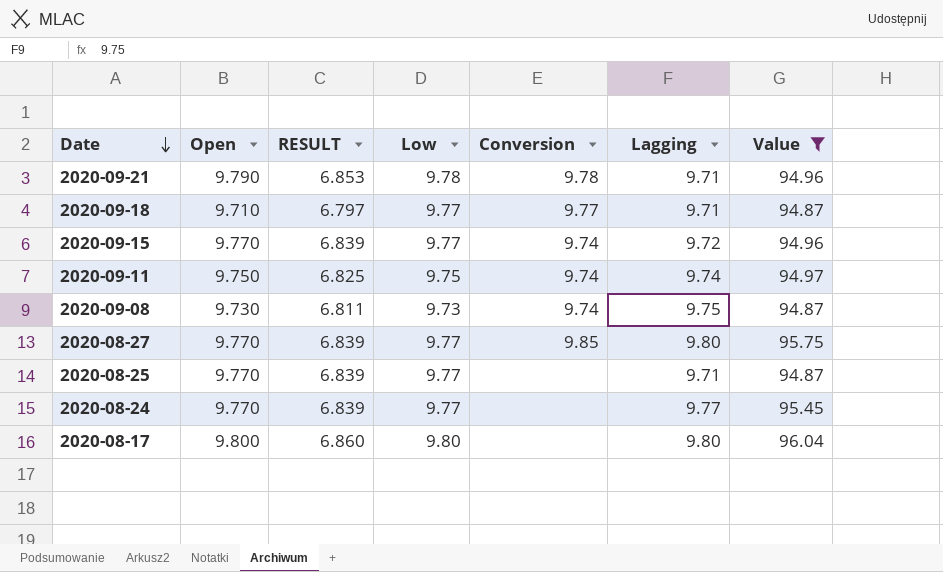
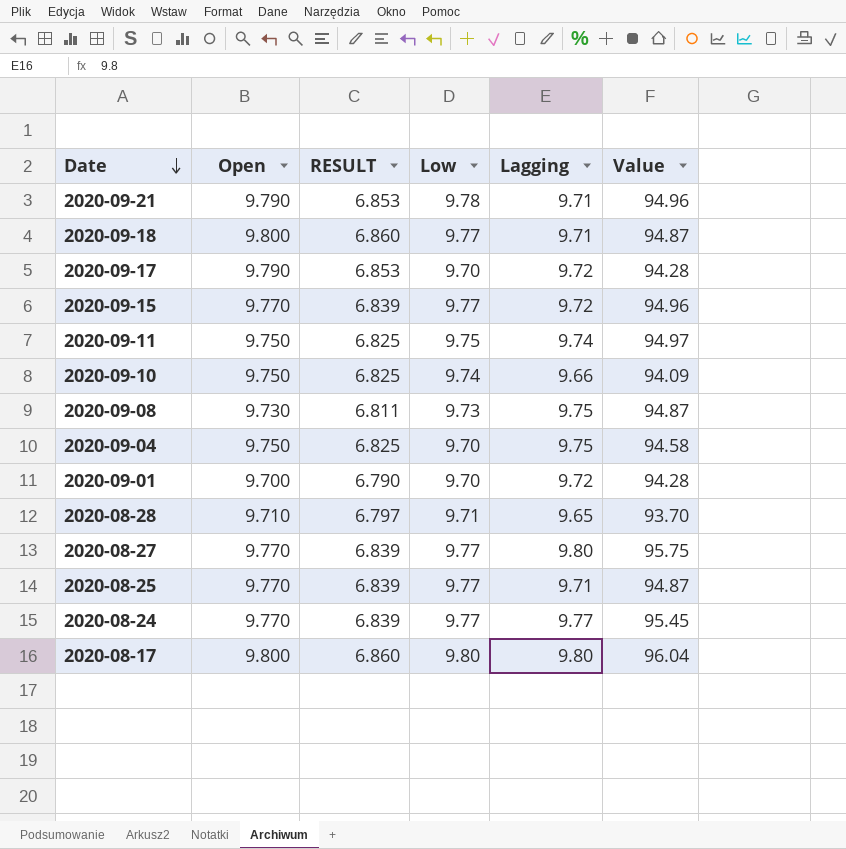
filter: Value >= 94.87 -> none
column Conversion | position: 5 -> none
2020-09-18 | Open: 9.710 -> 9.800
2020-09-18 | RESULT: 6.797 -> 6.860

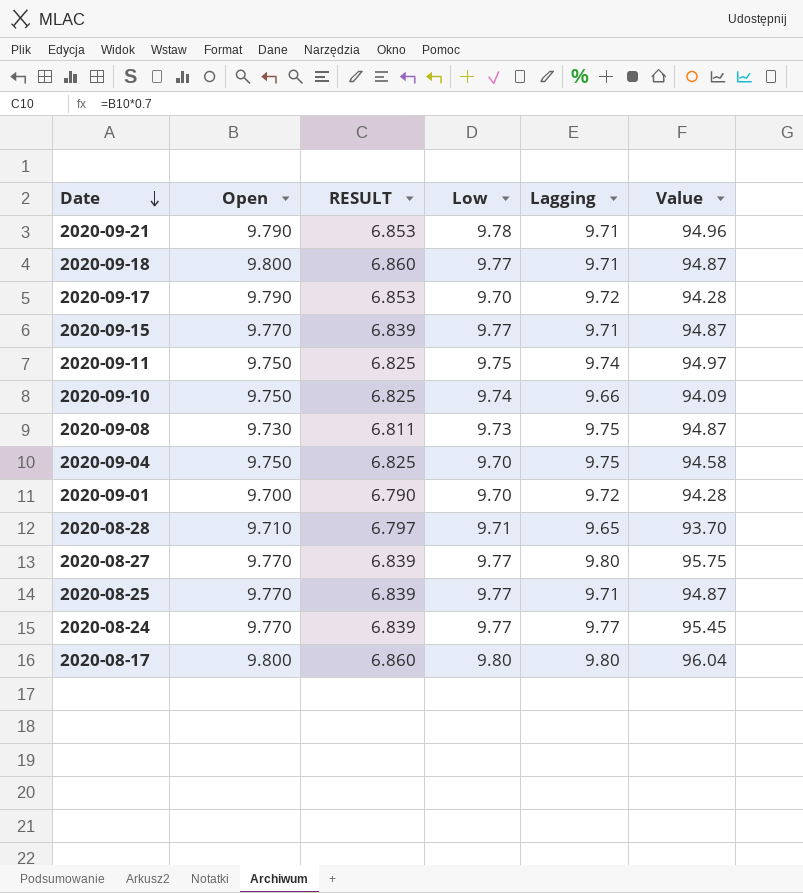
2020-09-15 | Lagging: 9.72 -> 9.71
2020-09-15 | Value: 94.96 -> 94.87

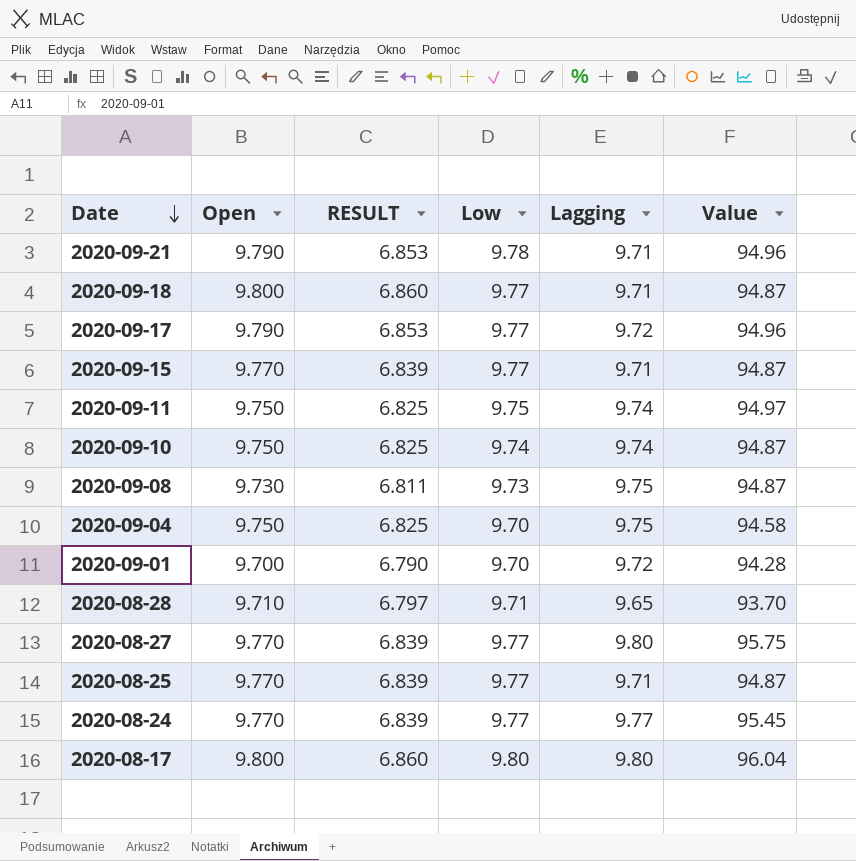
2020-09-17 | Low: 9.70 -> 9.77
2020-09-17 | Value: 94.28 -> 94.96
2020-09-10 | Lagging: 9.66 -> 9.74
2020-09-10 | Value: 94.09 -> 94.87

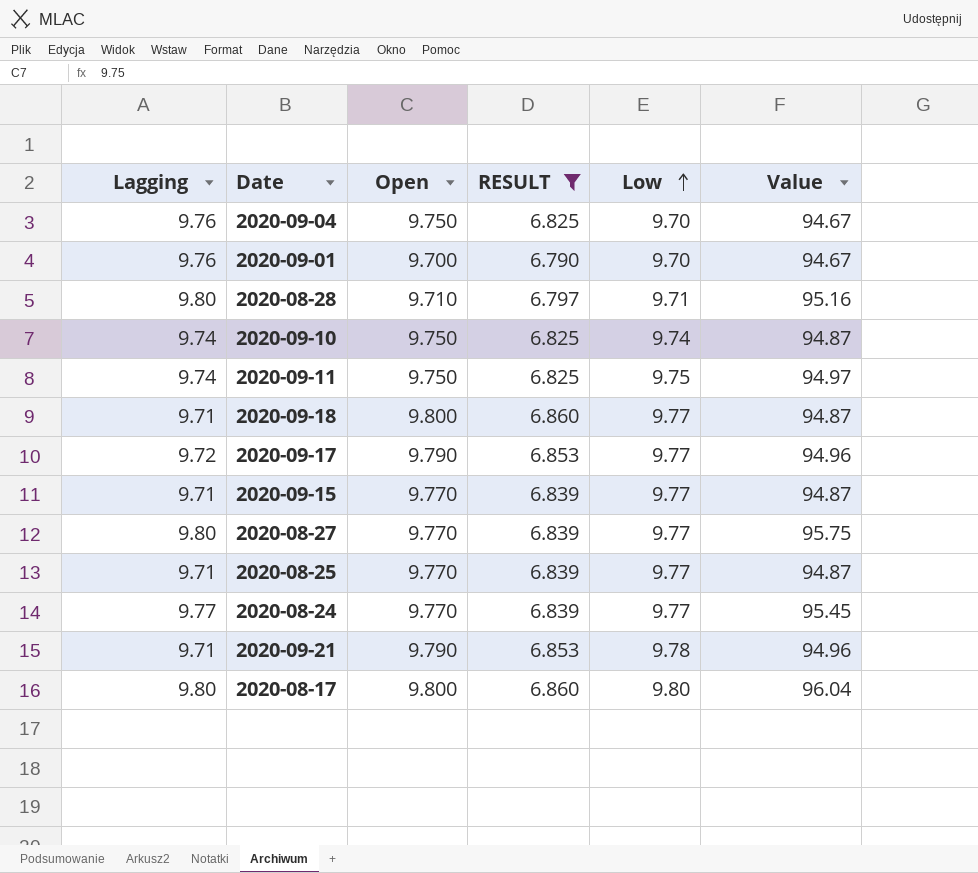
filter: none -> RESULT != 6.811
row order: Date descending -> Low ascending
column Lagging | position: 5 -> 1
2020-09-04 | Lagging: 9.75 -> 9.76
2020-09-04 | Value: 94.58 -> 94.67
2020-09-01 | Lagging: 9.72 -> 9.76
2020-09-01 | Value: 94.28 -> 94.67
2020-08-28 | Lagging: 9.65 -> 9.80
2020-08-28 | Value: 93.70 -> 95.16

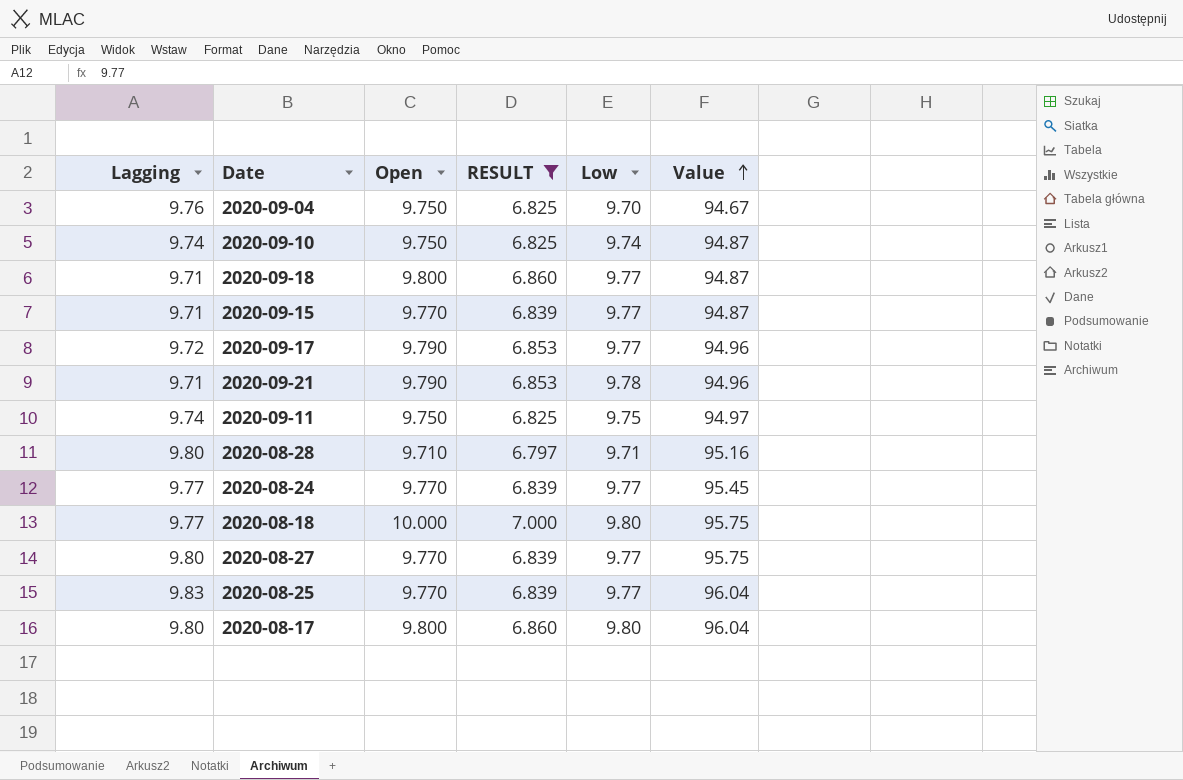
row order: Low ascending -> Value ascending
row 2020-09-01: 9.76 | 9.700 | 6.790 | 9.70 | 94.67 -> none
row 2020-08-18: none -> 9.77 | 10.000 | 7.000 | 9.80 | 95.75
2020-08-25 | Lagging: 9.71 -> 9.83
2020-08-25 | Value: 94.87 -> 96.04

